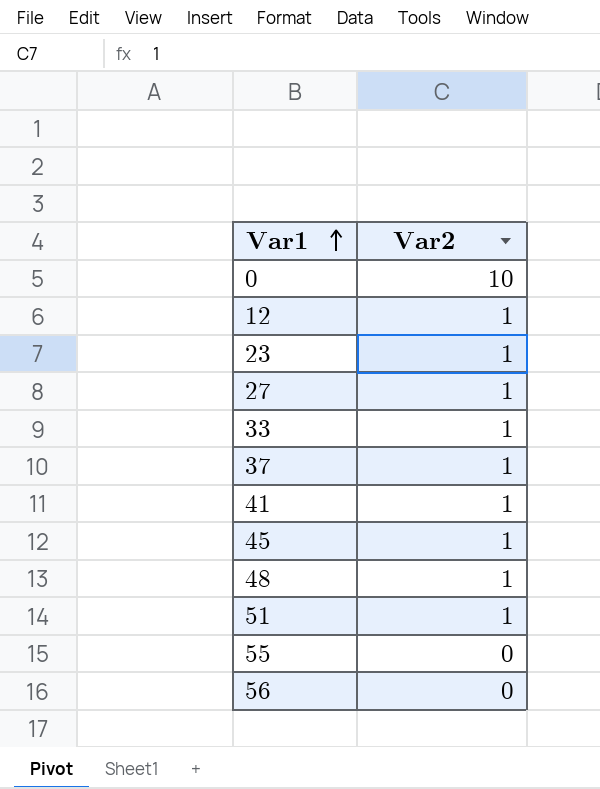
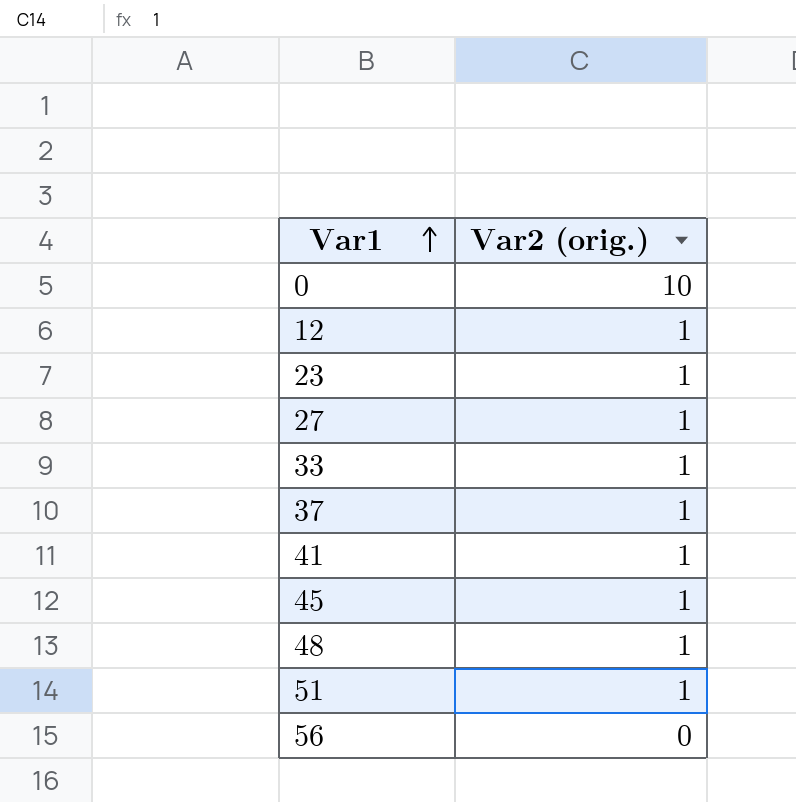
column name: Var2 -> Var2 (orig.)
row 55: 0 -> none

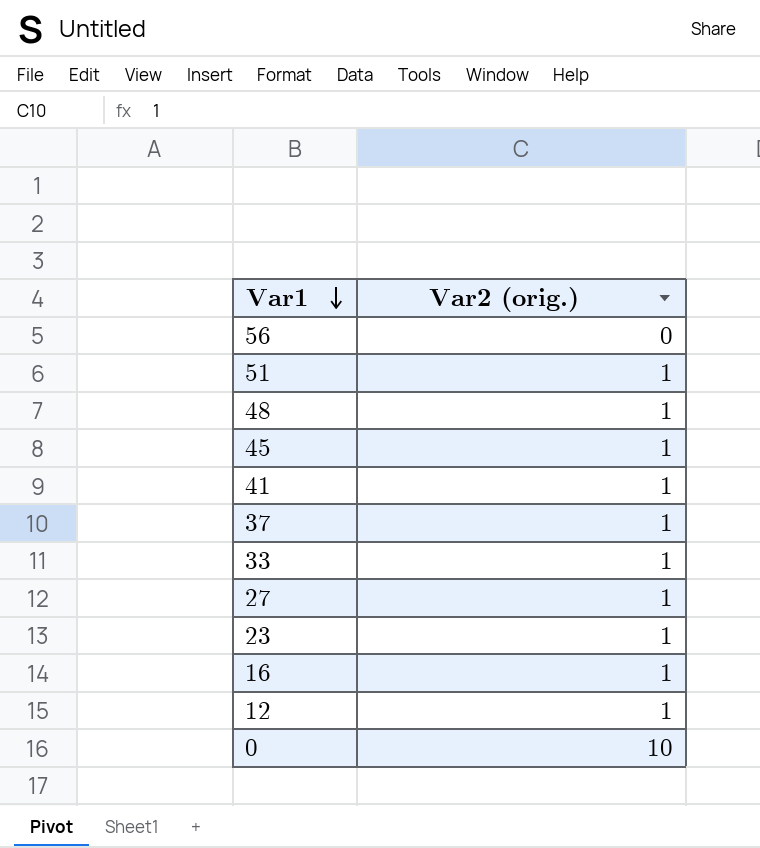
row order: Var1 ascending -> Var1 descending
row 16: none -> 1

